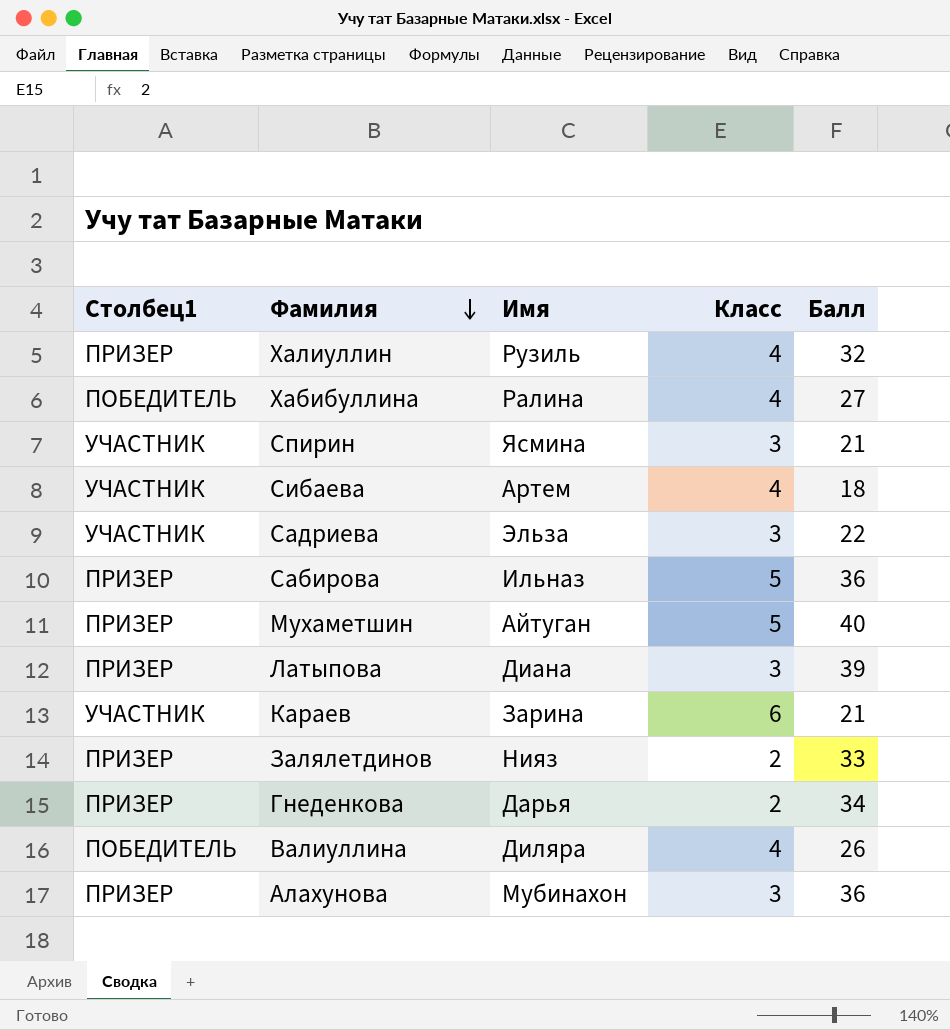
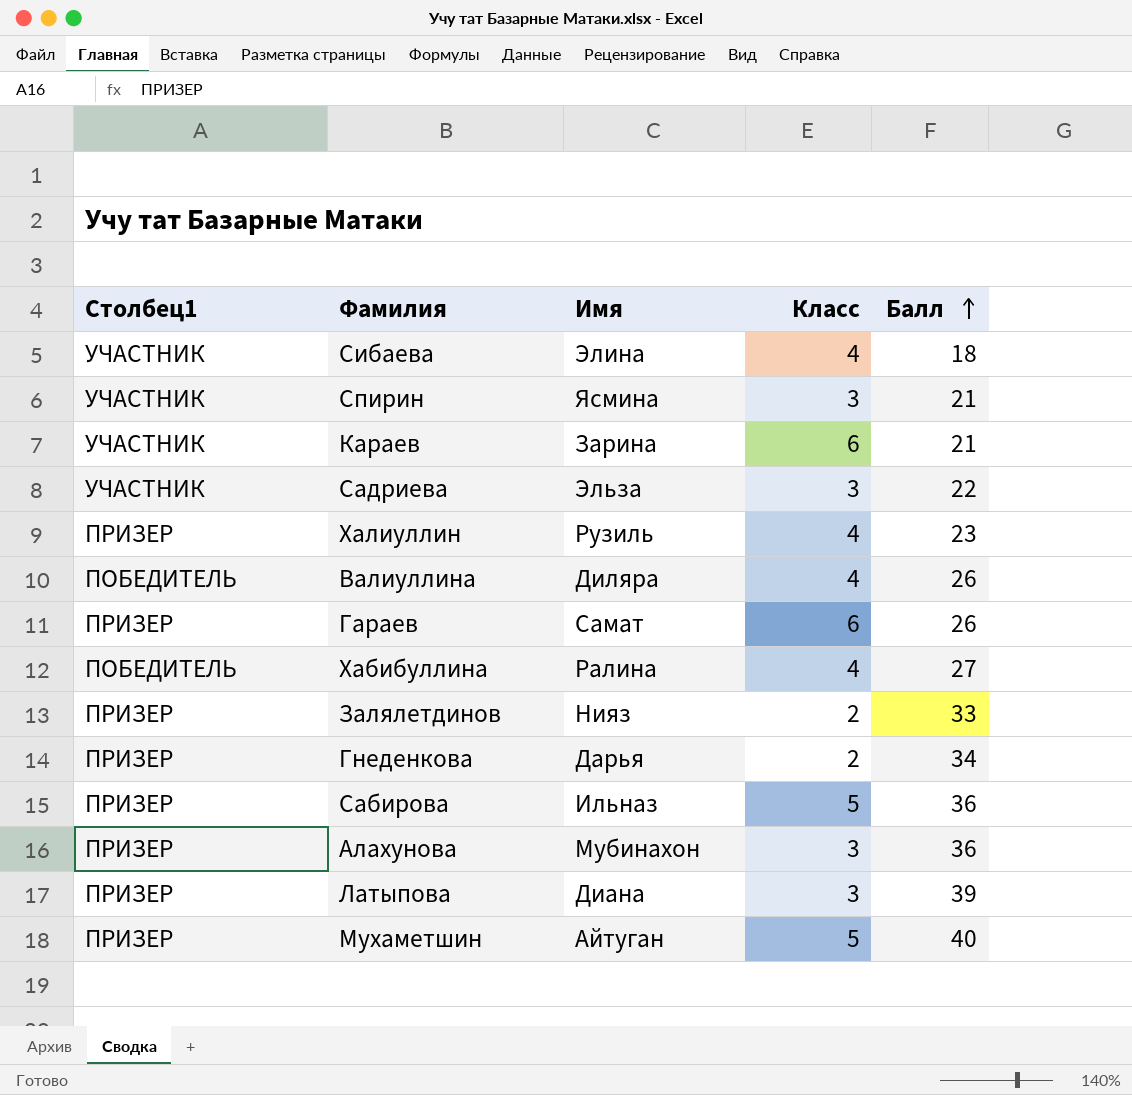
row order: Фамилия descending -> Балл ascending
Сибаева | Имя: Артем -> Элина
Халиуллин | Балл: 32 -> 23
row Гараев: none -> ПРИЗЕР | Самат | 6 | 26

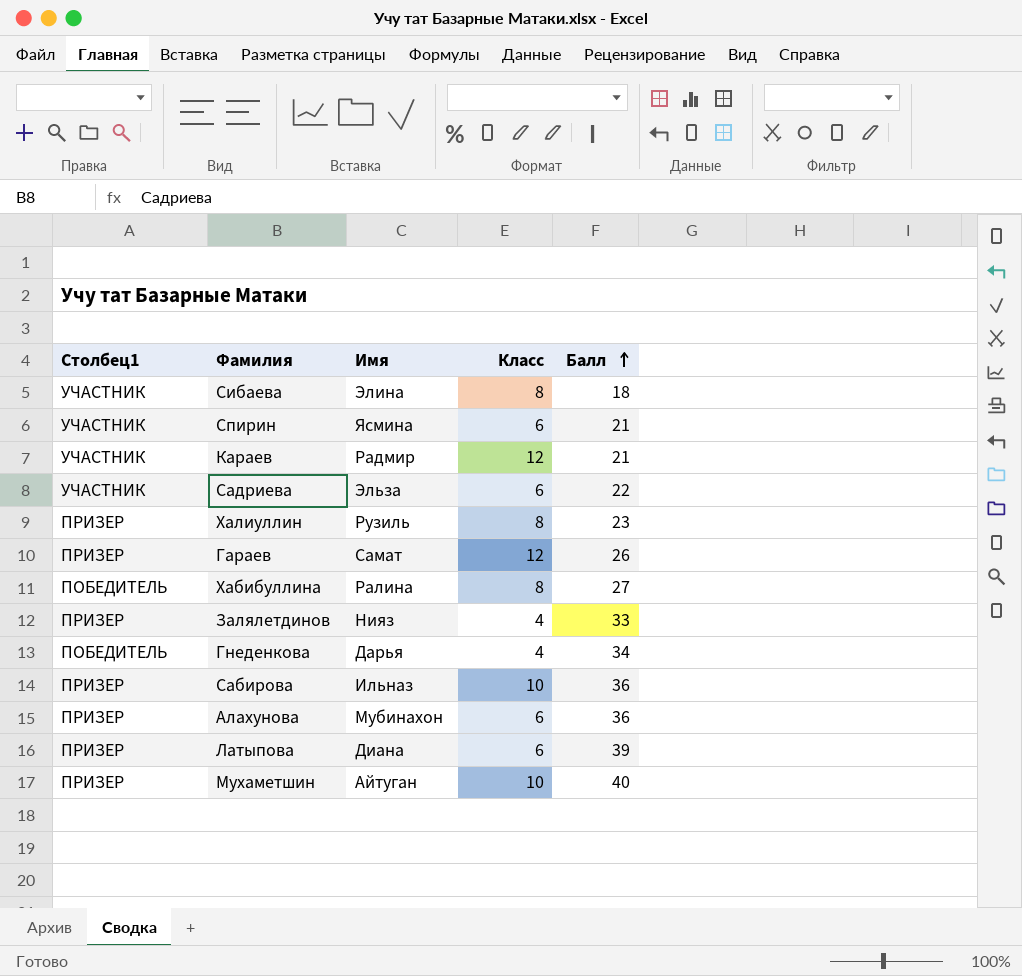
row Валиуллина: ПОБЕДИТЕЛЬ | Диляра | 4 | 26 -> none
Сибаева | Класс: 4 -> 8
Спирин | Класс: 3 -> 6
Караев | Имя: Зарина -> Радмир
Караев | Класс: 6 -> 12
Садриева | Класс: 3 -> 6
Халиуллин | Класс: 4 -> 8
Гараев | Класс: 6 -> 12
Хабибуллина | Класс: 4 -> 8
Залялетдинов | Класс: 2 -> 4
Гнеденкова | Столбец1: ПРИЗЕР -> ПОБЕДИТЕЛЬ
Гнеденкова | Класс: 2 -> 4
Сабирова | Класс: 5 -> 10
Алахунова | Класс: 3 -> 6
Латыпова | Класс: 3 -> 6
Мухаметшин | Класс: 5 -> 10

